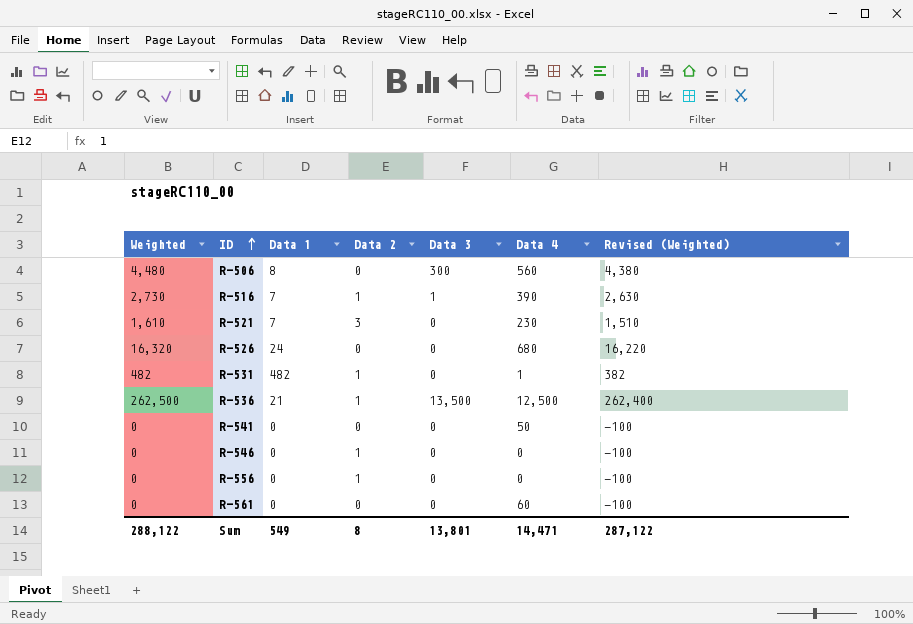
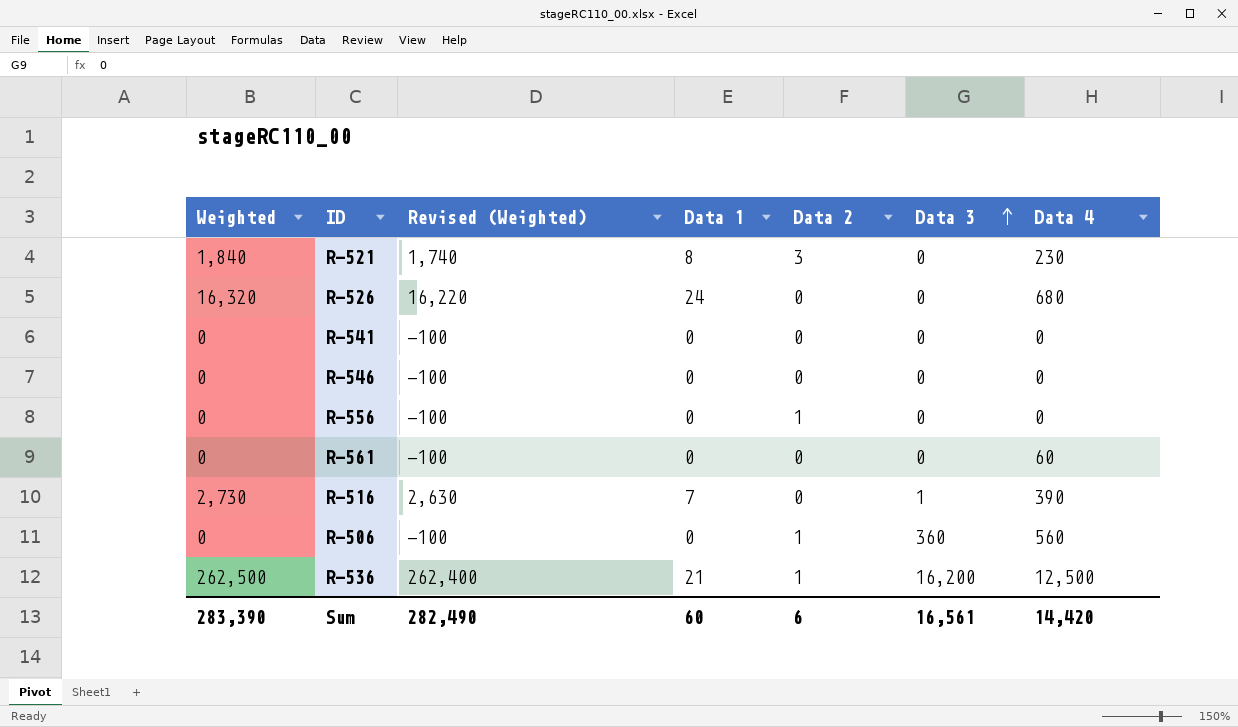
row order: ID ascending -> Data 3 ascending
column Revised (Weighted) | position: 7 -> 3
row R-531: 482 | 482 | 1 | 0 | 1 | 382 -> none
R-521 | Weighted: 1,610 -> 1,840
R-521 | Revised (Weighted): 1,510 -> 1,740
R-521 | Data 1: 7 -> 8
R-541 | Data 4: 50 -> 0
R-546 | Data 2: 1 -> 0
R-516 | Data 2: 1 -> 0
R-506 | Weighted: 4,480 -> 0
R-506 | Revised (Weighted): 4,380 -> -100
R-506 | Data 1: 8 -> 0
R-506 | Data 2: 0 -> 1
R-506 | Data 3: 300 -> 360
R-536 | Data 3: 13,500 -> 16,200
Sum | Weighted: 288,122 -> 283,390
Sum | Revised (Weighted): 287,122 -> 282,490
Sum | Data 1: 549 -> 60
Sum | Data 2: 8 -> 6
Sum | Data 3: 13,801 -> 16,561
Sum | Data 4: 14,471 -> 14,420

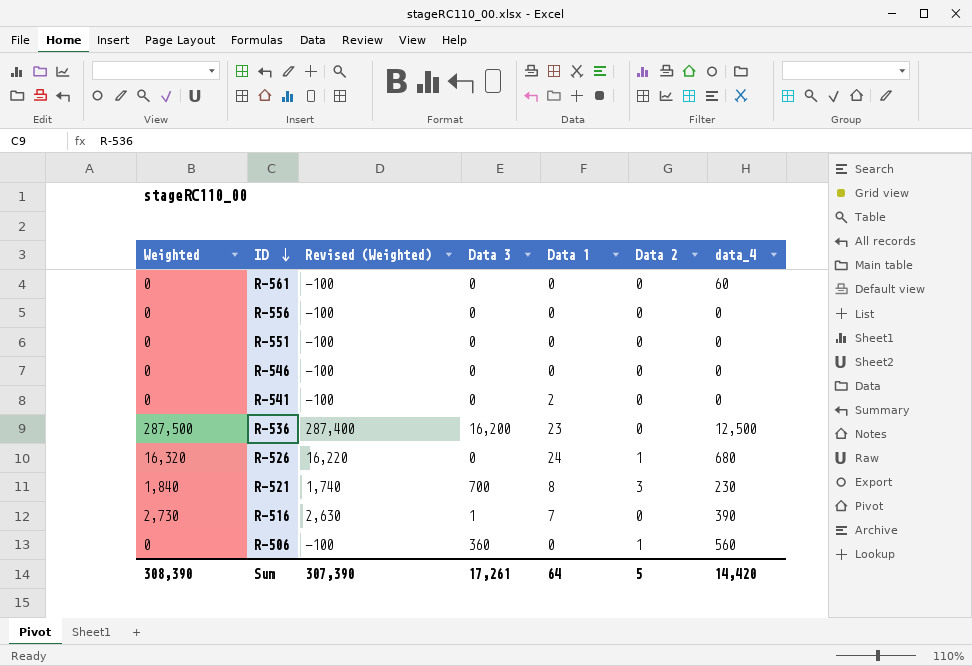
row order: Data 3 ascending -> ID descending
column Data 3 | position: 6 -> 4
column name: Data 4 -> data_4
R-556 | Data 2: 1 -> 0
row R-551: none -> 0 | -100 | 0 | 0 | 0 | 0
R-541 | Data 1: 0 -> 2
R-536 | Weighted: 262,500 -> 287,500
R-536 | Revised (Weighted): 262,400 -> 287,400
R-536 | Data 1: 21 -> 23
R-536 | Data 2: 1 -> 0
R-526 | Data 2: 0 -> 1
R-521 | Data 3: 0 -> 700
Sum | Weighted: 283,390 -> 308,390
Sum | Revised (Weighted): 282,490 -> 307,390
Sum | Data 3: 16,561 -> 17,261
Sum | Data 1: 60 -> 64
Sum | Data 2: 6 -> 5

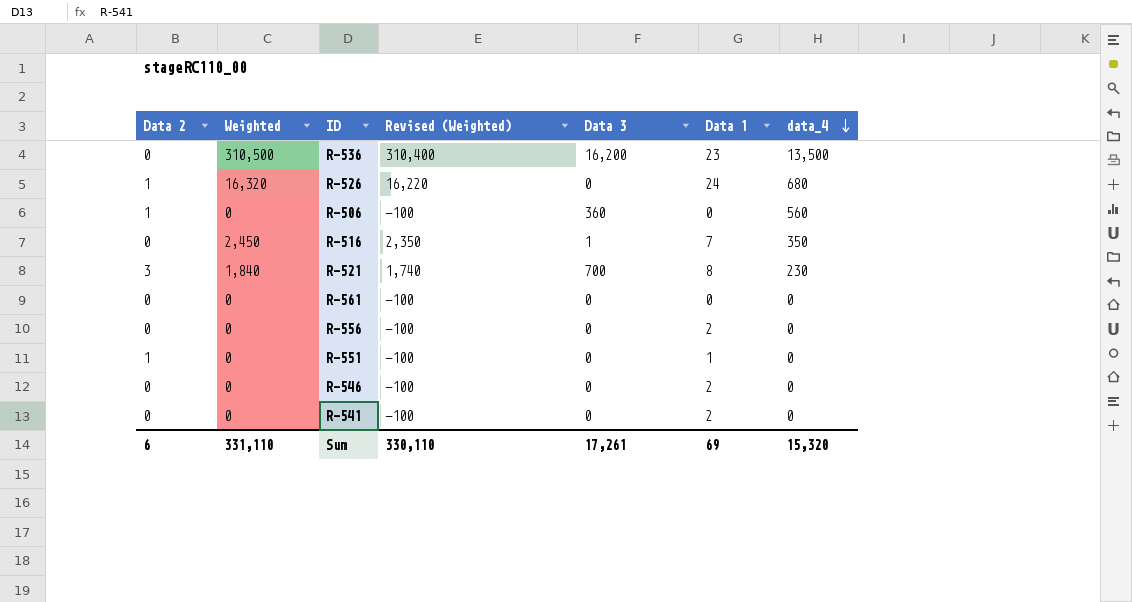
row order: ID descending -> data_4 descending
column Data 2 | position: 6 -> 1
R-536 | Weighted: 287,500 -> 310,500
R-536 | Revised (Weighted): 287,400 -> 310,400
R-536 | data_4: 12,500 -> 13,500
R-516 | Weighted: 2,730 -> 2,450
R-516 | Revised (Weighted): 2,630 -> 2,350
R-516 | data_4: 390 -> 350
R-561 | data_4: 60 -> 0
R-556 | Data 1: 0 -> 2
R-551 | Data 2: 0 -> 1
R-551 | Data 1: 0 -> 1
R-546 | Data 1: 0 -> 2
Sum | Data 2: 5 -> 6
Sum | Weighted: 308,390 -> 331,110
Sum | Revised (Weighted): 307,390 -> 330,110
Sum | Data 1: 64 -> 69
Sum | data_4: 14,420 -> 15,320

